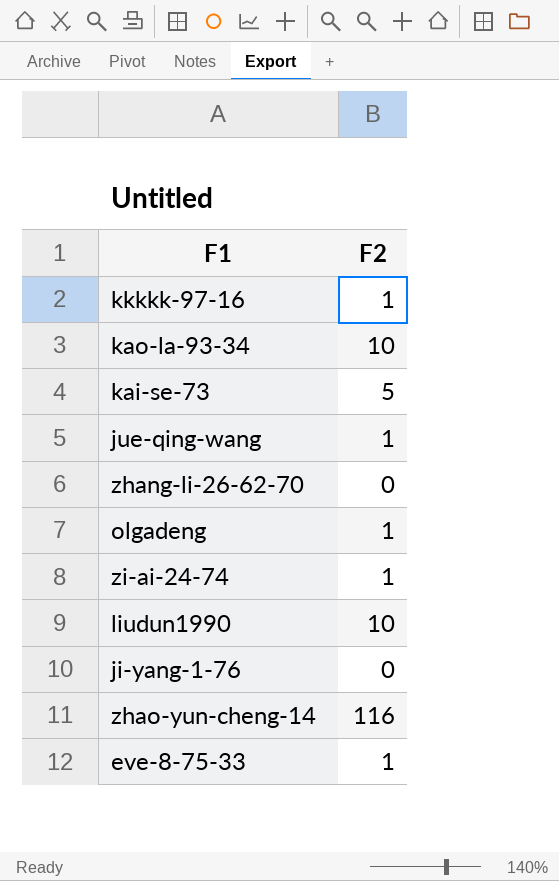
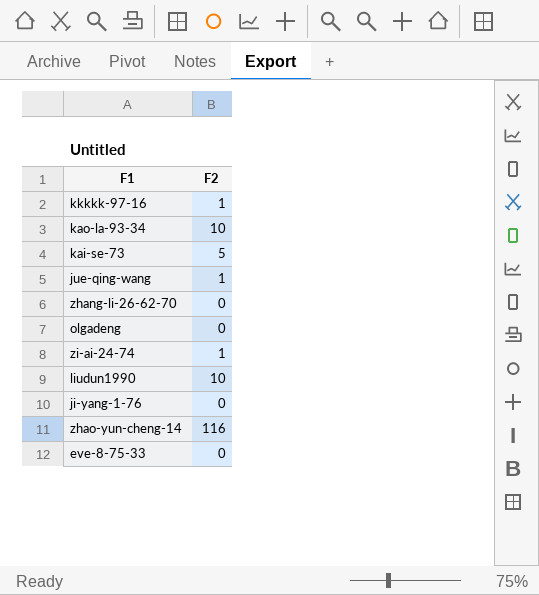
olgadeng | F2: 1 -> 0
eve-8-75-33 | F2: 1 -> 0

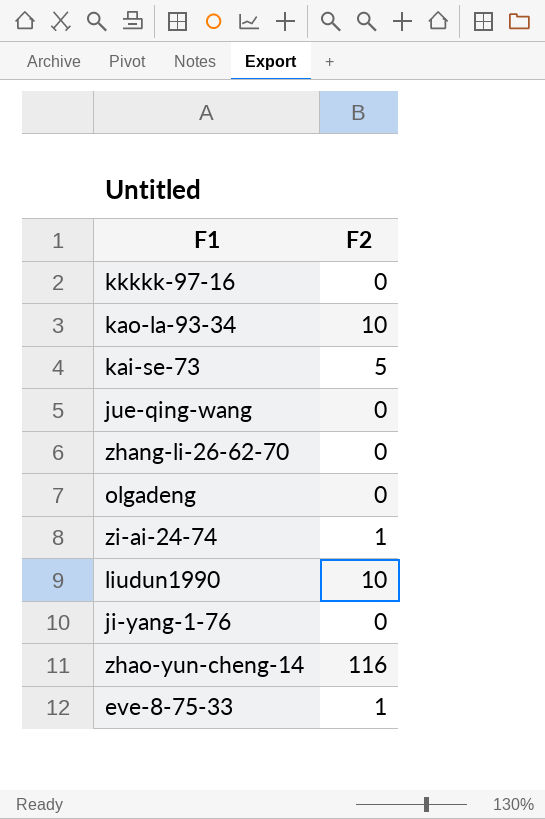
kkkkk-97-16 | F2: 1 -> 0
jue-qing-wang | F2: 1 -> 0
eve-8-75-33 | F2: 0 -> 1

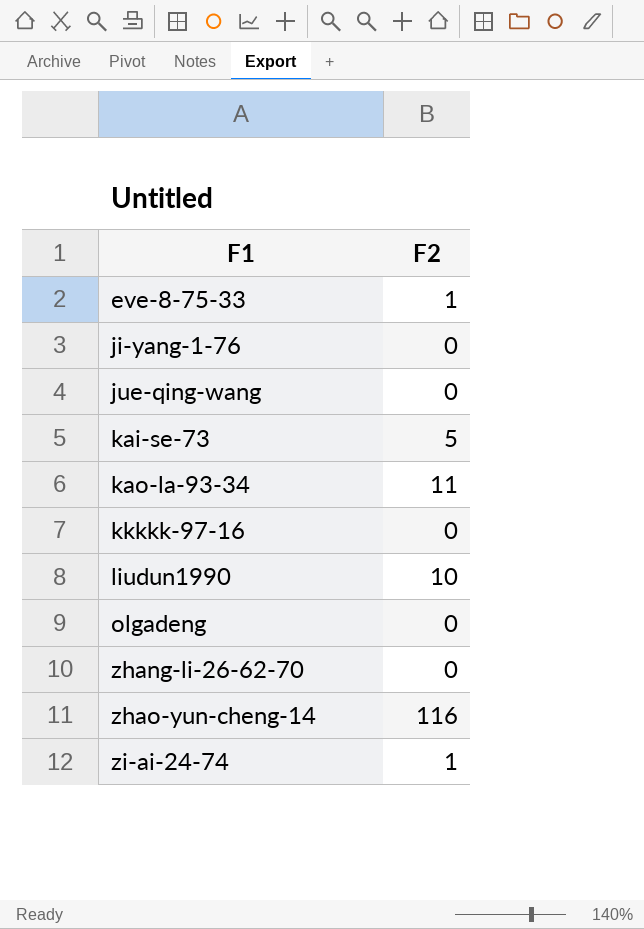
row order: none -> F1 ascending
kao-la-93-34 | F2: 10 -> 11

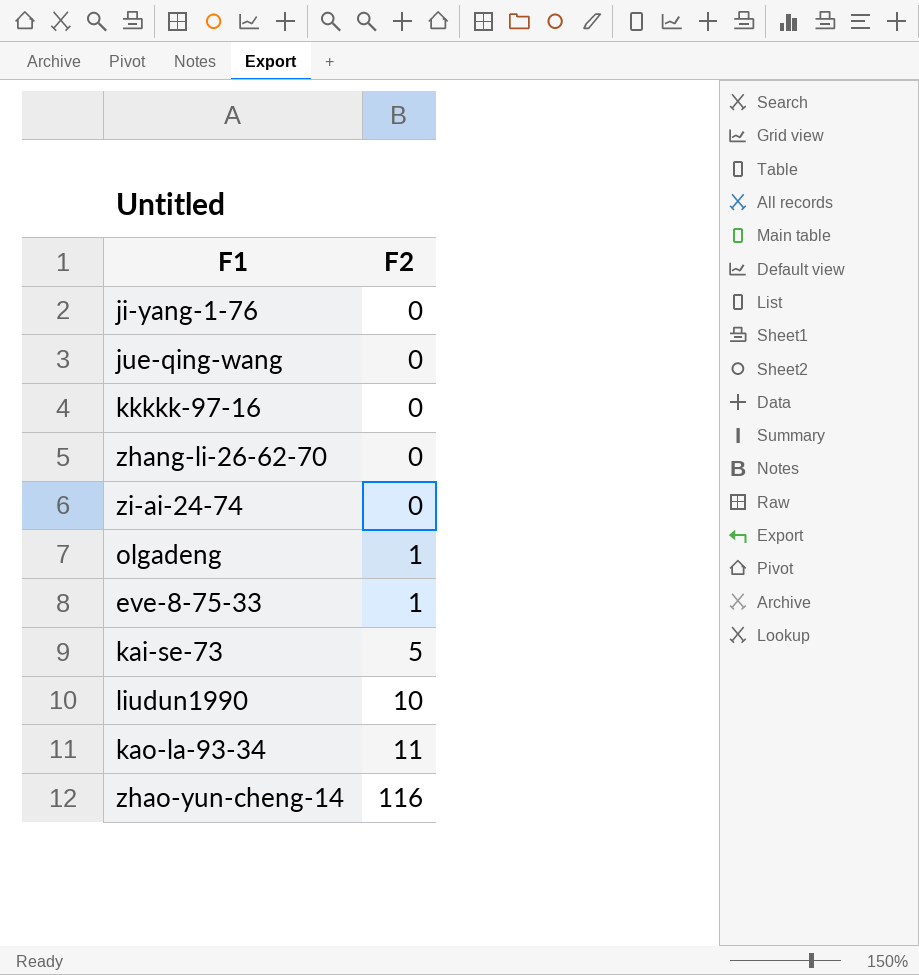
row order: F1 ascending -> F2 ascending
zi-ai-24-74 | F2: 1 -> 0
olgadeng | F2: 0 -> 1

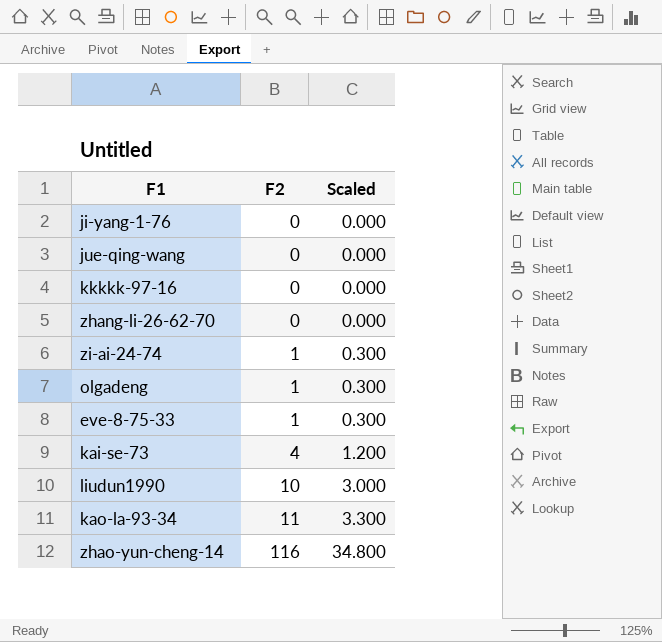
column Scaled | formula: none -> [F2] * 0.3
zi-ai-24-74 | F2: 0 -> 1
kai-se-73 | F2: 5 -> 4

